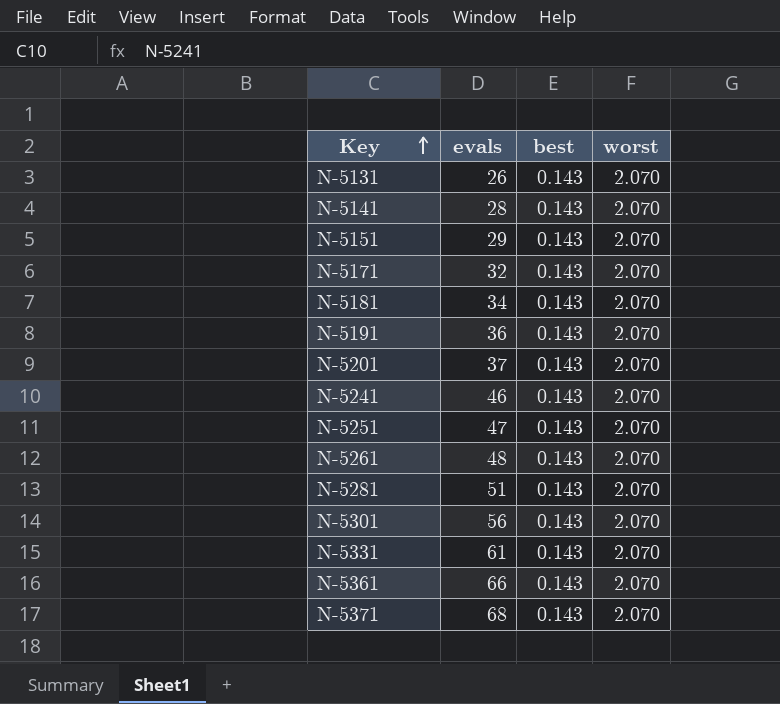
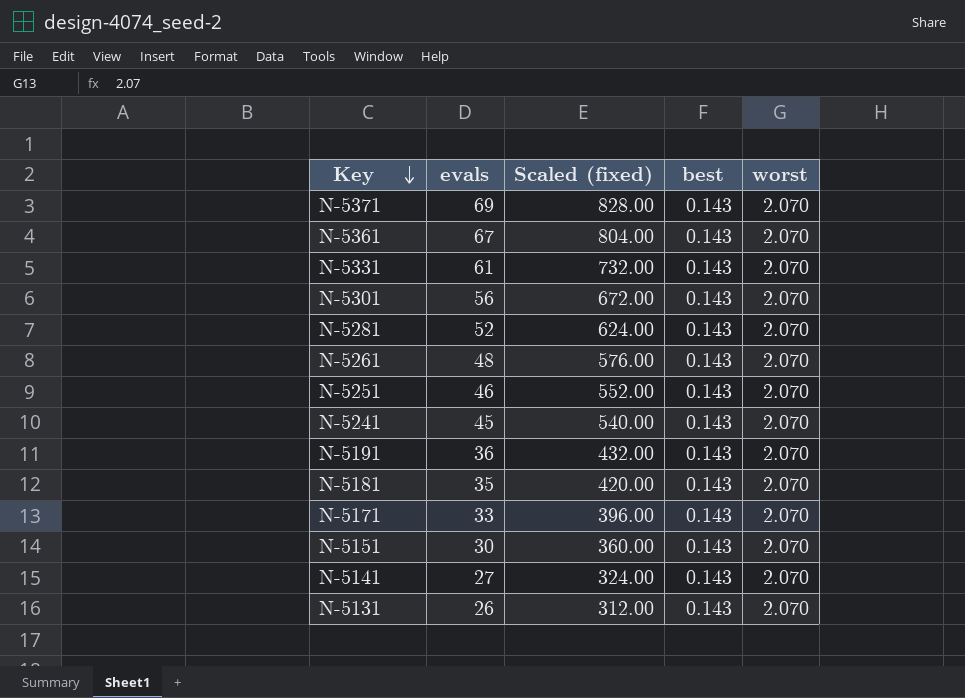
row order: Key ascending -> Key descending
column Scaled (fixed) | formula: none -> [evals] * 12
row N-5201: 37 | 0.143 | 2.070 -> none
N-5371 | evals: 68 -> 69
N-5361 | evals: 66 -> 67
N-5281 | evals: 51 -> 52
N-5251 | evals: 47 -> 46
N-5241 | evals: 46 -> 45
N-5181 | evals: 34 -> 35
N-5171 | evals: 32 -> 33
N-5151 | evals: 29 -> 30
N-5141 | evals: 28 -> 27

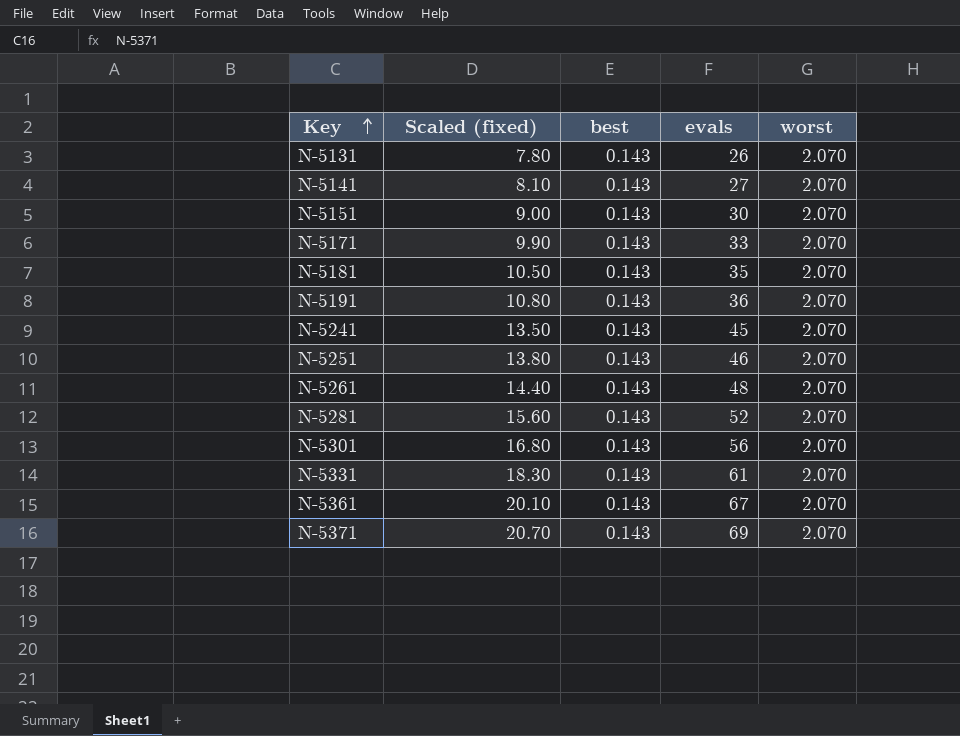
row order: Key descending -> Key ascending
column Scaled (fixed) | formula: [evals] * 12 -> [evals] * 0.3
column evals | position: 2 -> 4

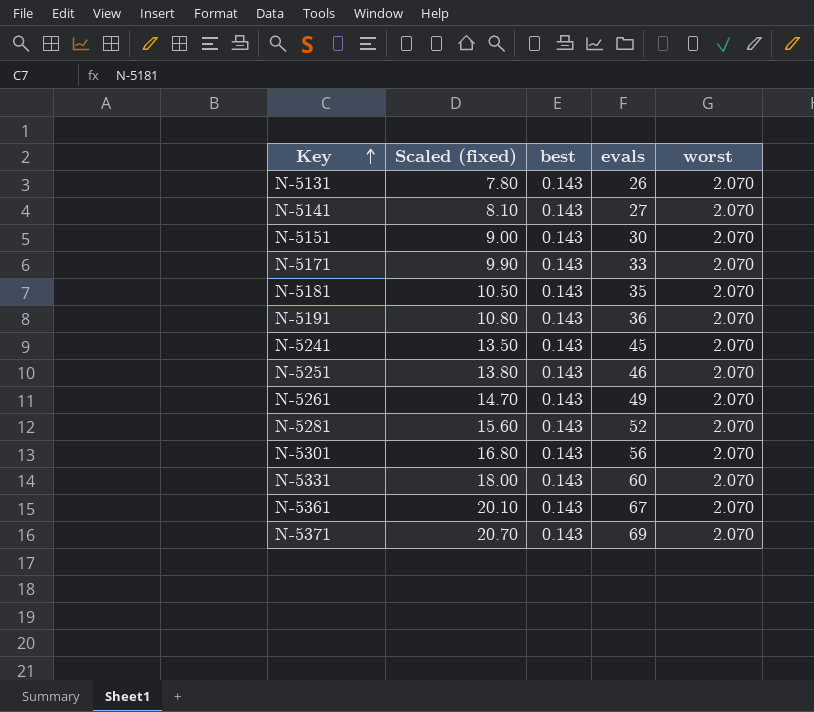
N-5261 | Scaled (fixed): 14.40 -> 14.70
N-5261 | evals: 48 -> 49
N-5331 | Scaled (fixed): 18.30 -> 18.00
N-5331 | evals: 61 -> 60

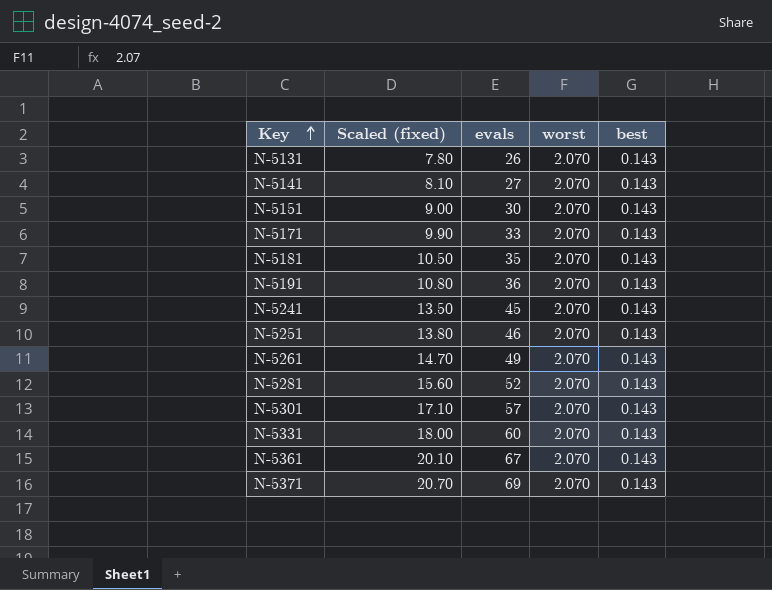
column best | position: 3 -> 5
N-5301 | Scaled (fixed): 16.80 -> 17.10
N-5301 | evals: 56 -> 57

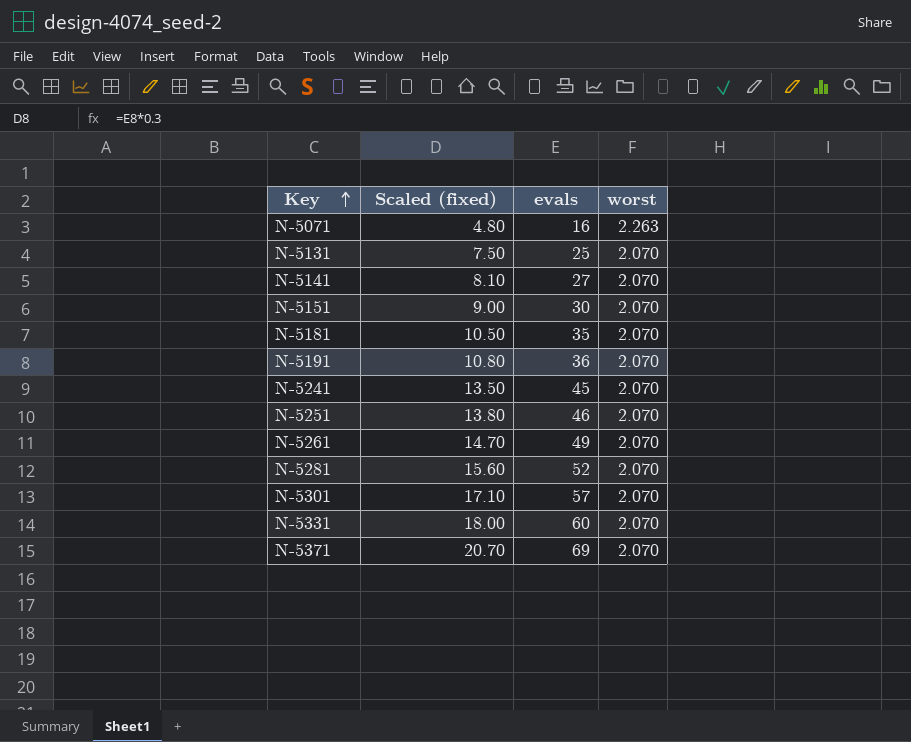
column best | position: 5 -> none
row N-5171: 9.90 | 33 | 2.070 | 0.143 -> none
row N-5361: 20.10 | 67 | 2.070 | 0.143 -> none
row N-5071: none -> 4.80 | 16 | 2.263
N-5131 | Scaled (fixed): 7.80 -> 7.50
N-5131 | evals: 26 -> 25

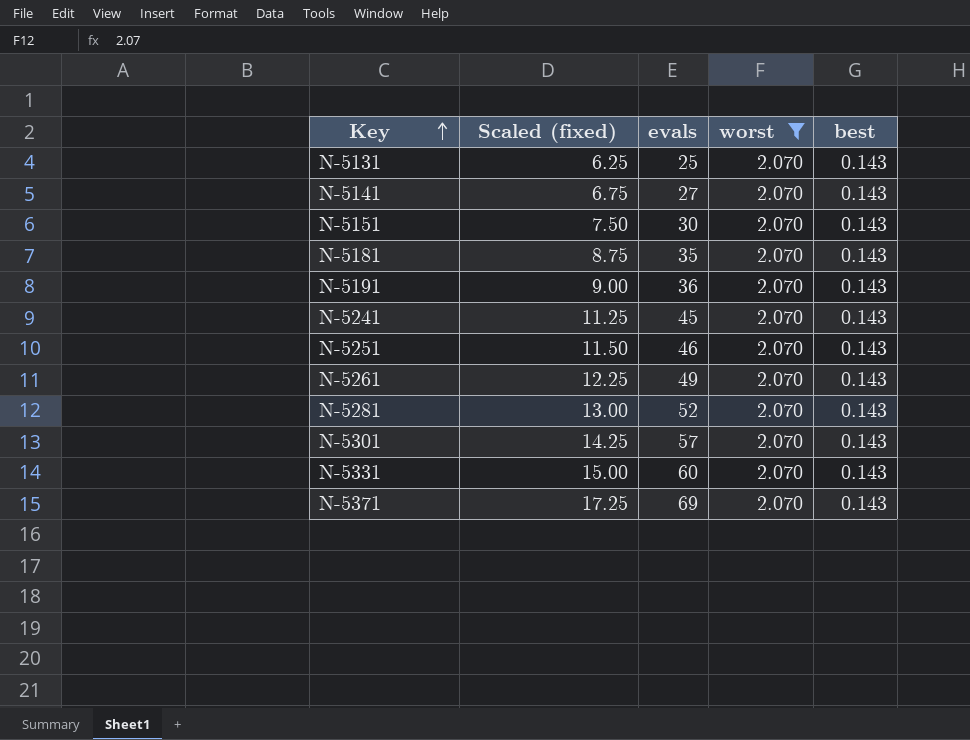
filter: none -> worst = 2.070
column Scaled (fixed) | formula: [evals] * 0.3 -> [evals] * 0.25
column best | position: none -> 5

